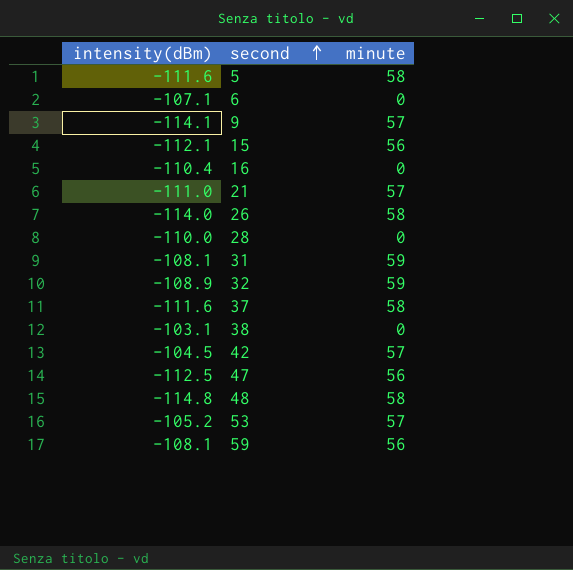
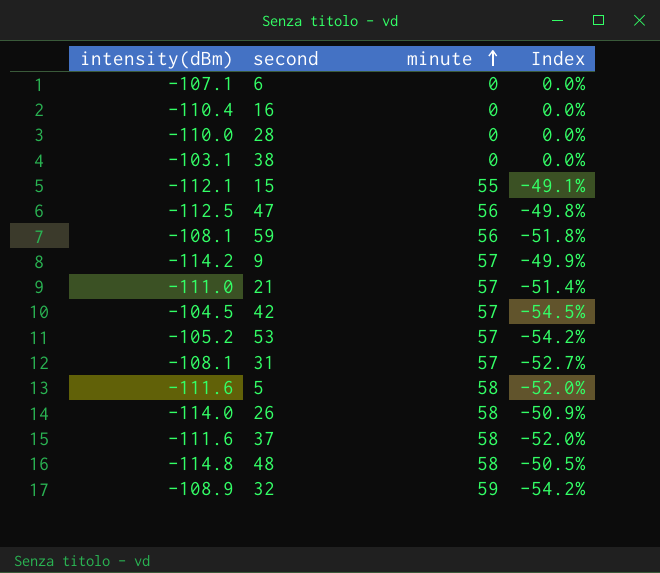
row order: second ascending -> minute ascending
column Index | formula: none -> [minute] / [intensity(dBm)]
15 | minute: 56 -> 55
9 | intensity(dBm): -114.1 -> -114.2
31 | minute: 59 -> 57

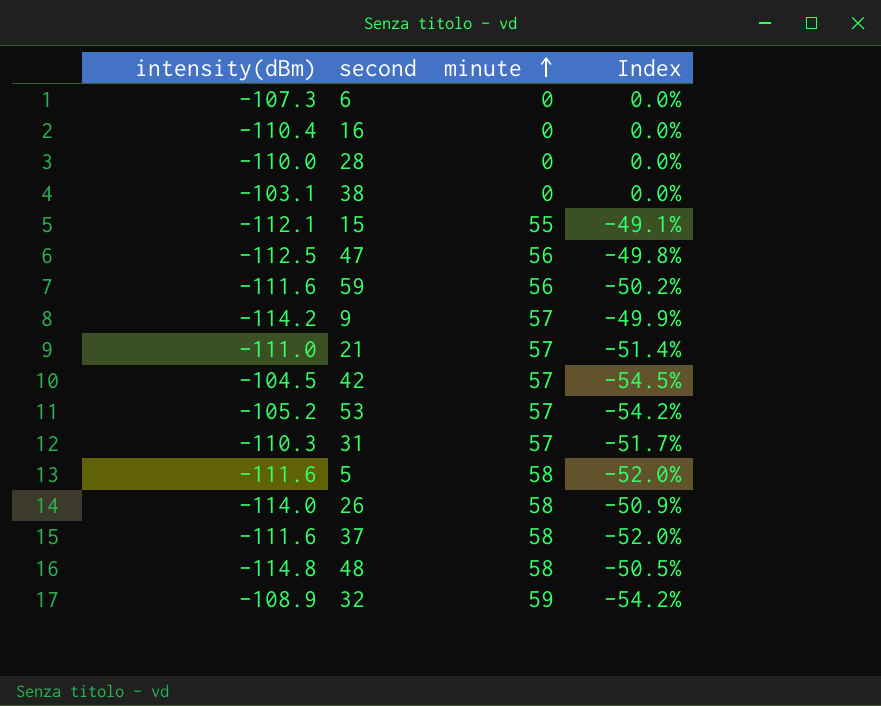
6 | intensity(dBm): -107.1 -> -107.3
59 | intensity(dBm): -108.1 -> -111.6
59 | Index: -51.8% -> -50.2%
31 | intensity(dBm): -108.1 -> -110.3
31 | Index: -52.7% -> -51.7%

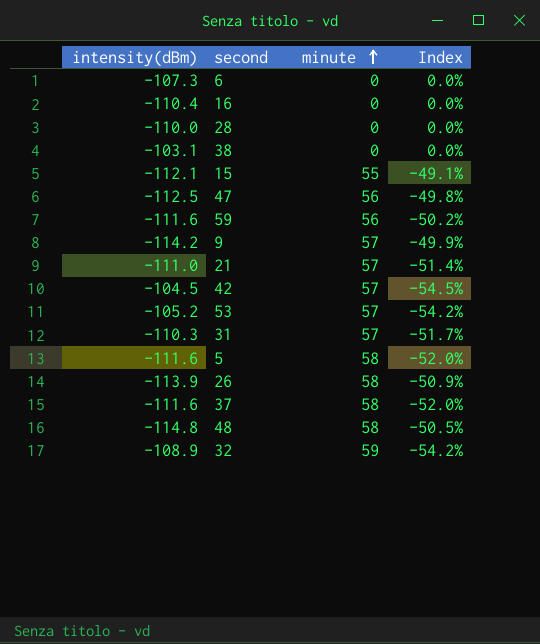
26 | intensity(dBm): -114.0 -> -113.9

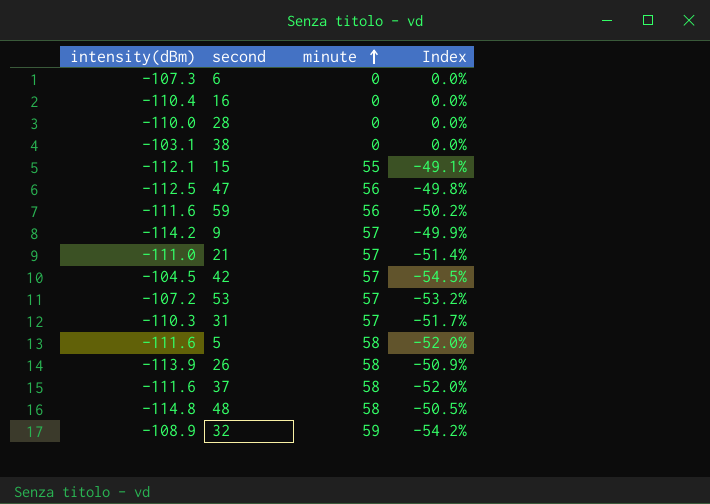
53 | intensity(dBm): -105.2 -> -107.2
53 | Index: -54.2% -> -53.2%

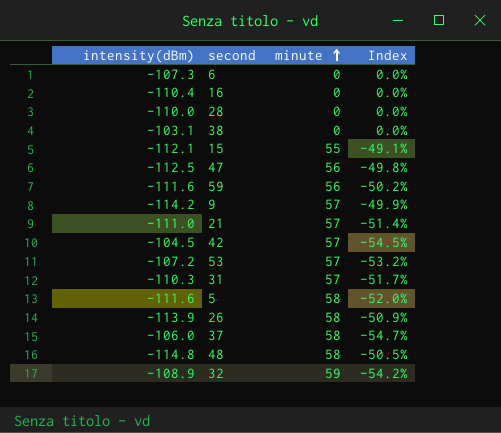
37 | intensity(dBm): -111.6 -> -106.0
37 | Index: -52.0% -> -54.7%

